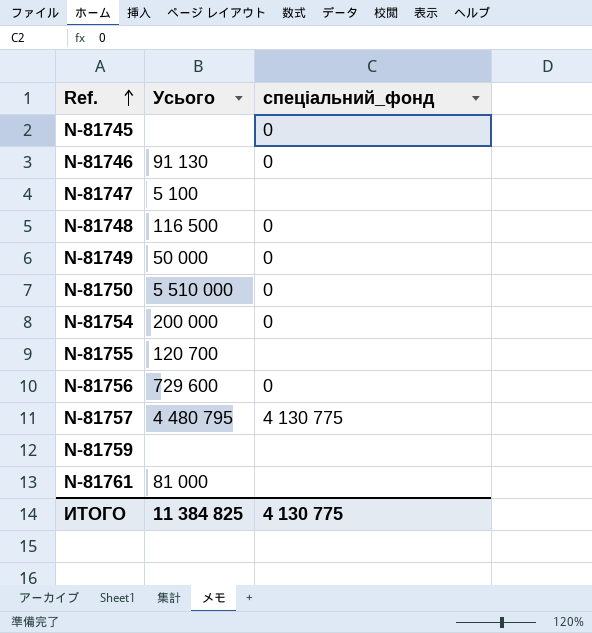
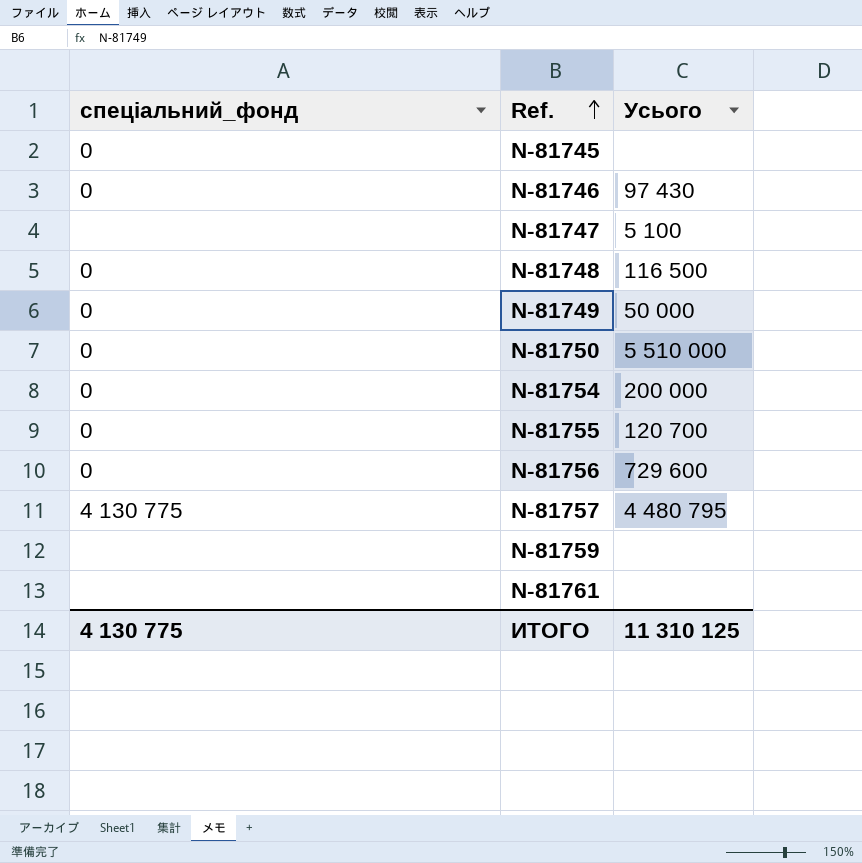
column спеціальний_фонд | position: 3 -> 1
N-81746 | Усього: 91 130 -> 97 430
N-81755 | спеціальний_фонд: none -> 0
N-81761 | Усього: 81 000 -> none
ИТОГО | Усього: 11 384 825 -> 11 310 125

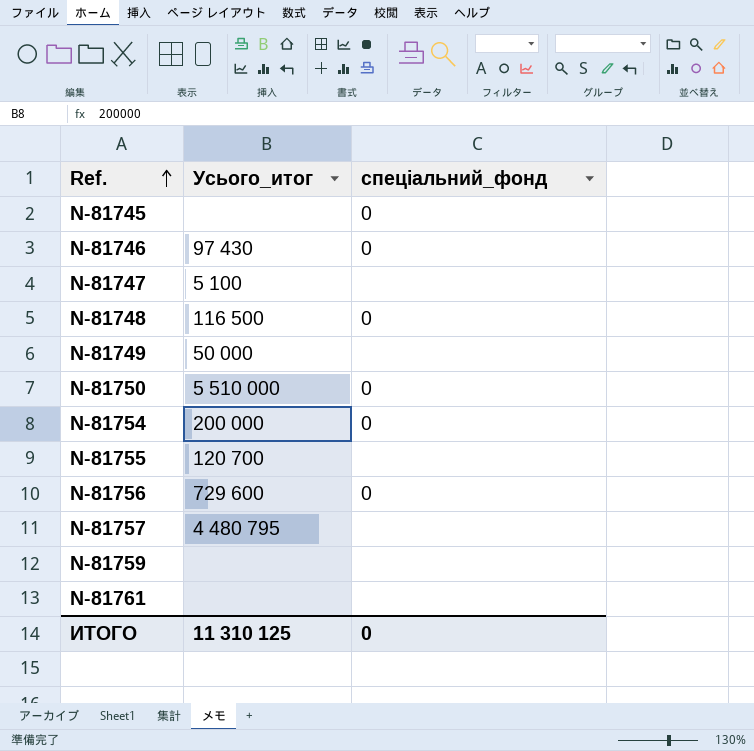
column name: Усього -> Усього_итог
column спеціальний_фонд | position: 1 -> 3
N-81749 | спеціальний_фонд: 0 -> none
N-81755 | спеціальний_фонд: 0 -> none
N-81757 | спеціальний_фонд: 4 130 775 -> none
ИТОГО | спеціальний_фонд: 4 130 775 -> 0

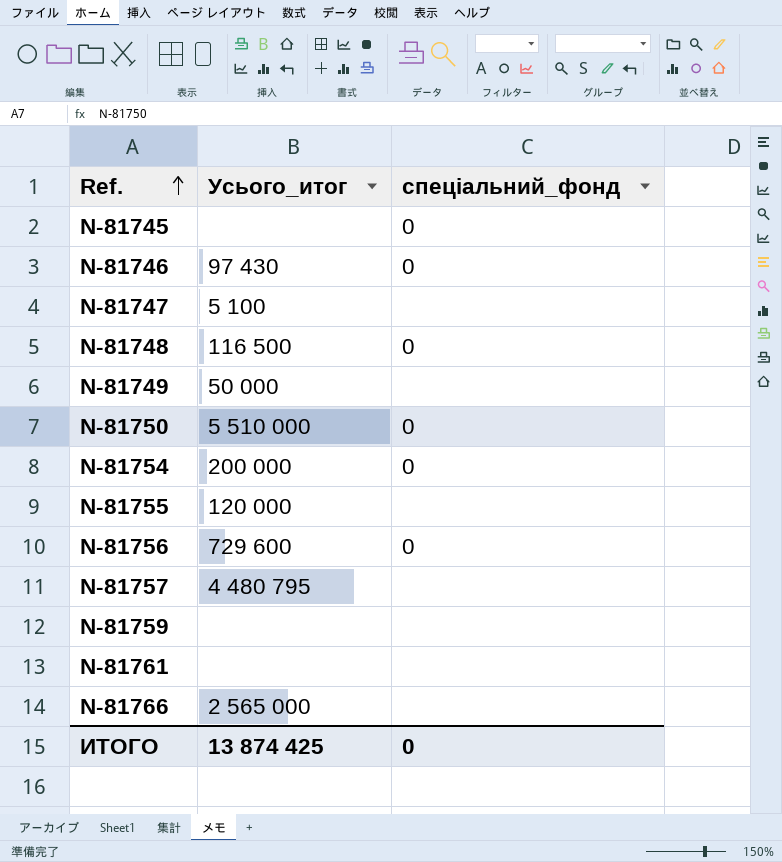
N-81755 | Усього_итог: 120 700 -> 120 000
row N-81766: none -> 2 565 000 | none
ИТОГО | Усього_итог: 11 310 125 -> 13 874 425

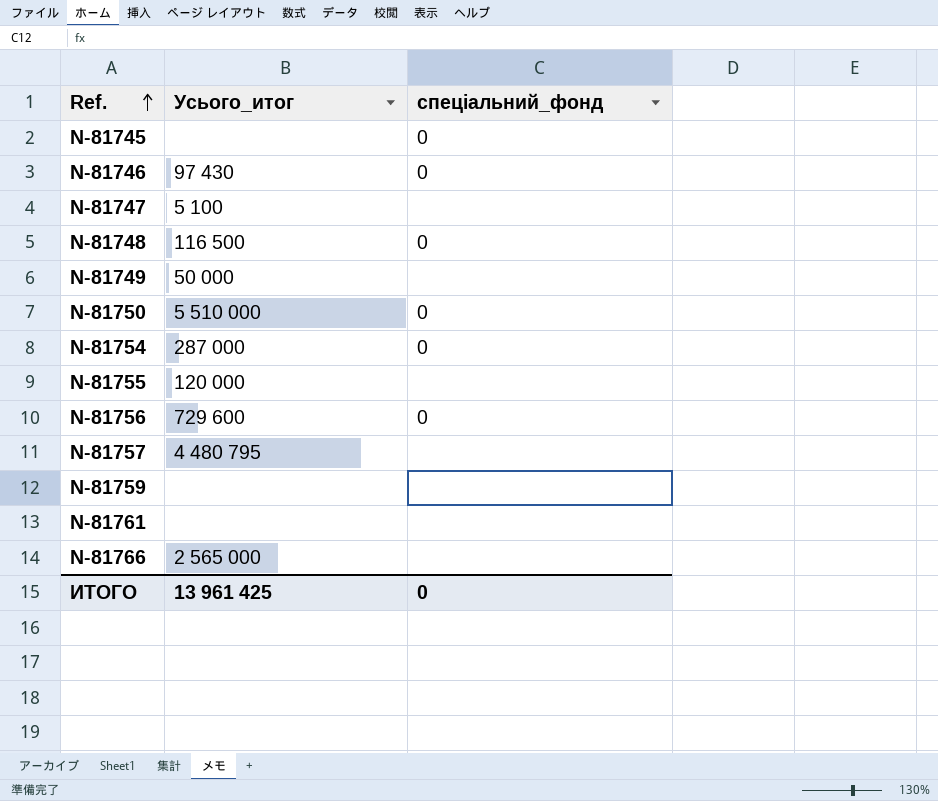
N-81754 | Усього_итог: 200 000 -> 287 000
ИТОГО | Усього_итог: 13 874 425 -> 13 961 425

